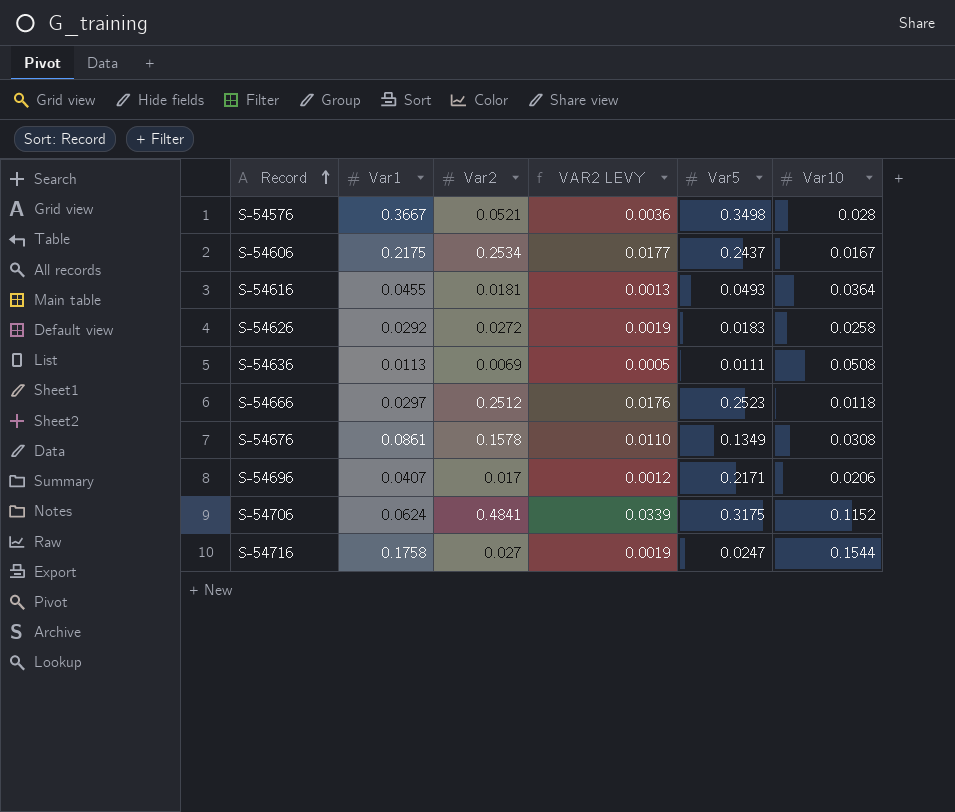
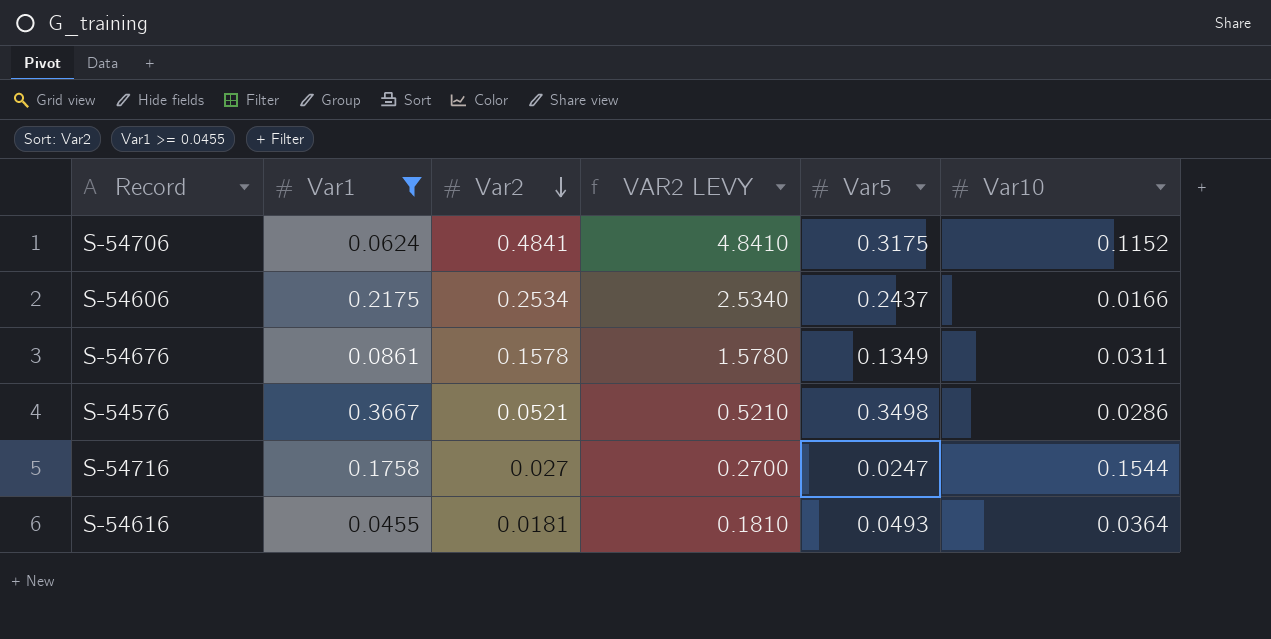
filter: none -> Var1 >= 0.0455
row order: Record ascending -> Var2 descending
column VAR2 LEVY | formula: [Var2] * 0.07 -> [Var2] * 10
S-54606 | Var10: 0.0167 -> 0.0166
S-54676 | Var10: 0.0308 -> 0.0311
S-54576 | Var10: 0.028 -> 0.0286

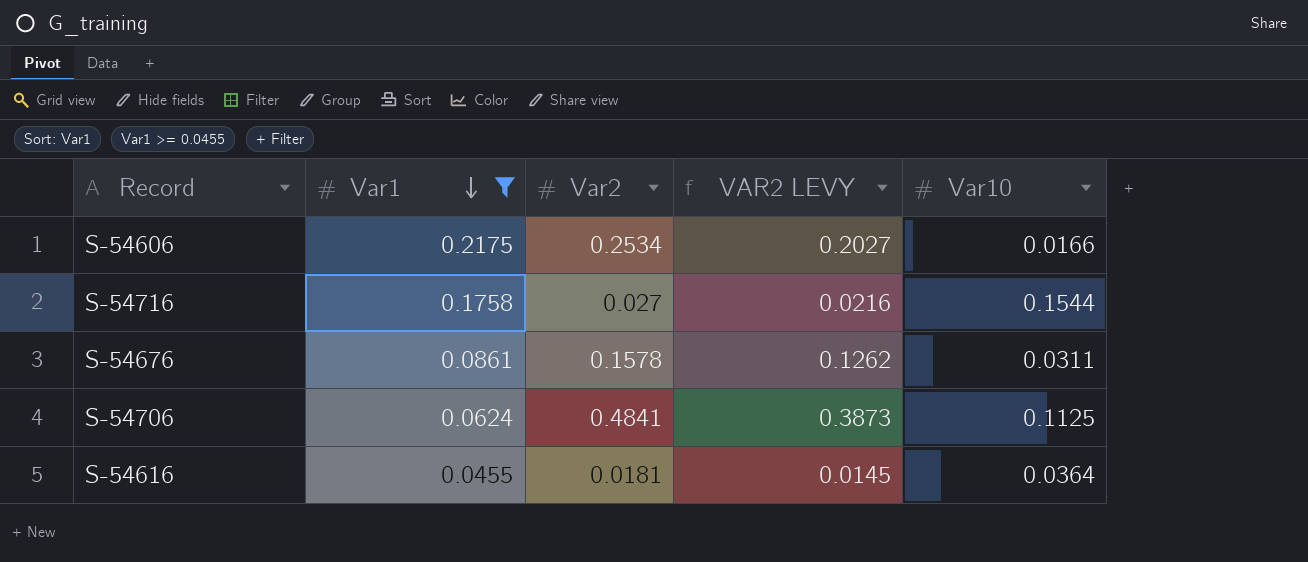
row order: Var2 descending -> Var1 descending
column Var5 | position: 5 -> none
column VAR2 LEVY | formula: [Var2] * 10 -> [Var2] * 0.8
row S-54576: 0.3667 | 0.0521 | 0.5210 | 0.3498 | 0.0286 -> none
S-54706 | Var10: 0.1152 -> 0.1125

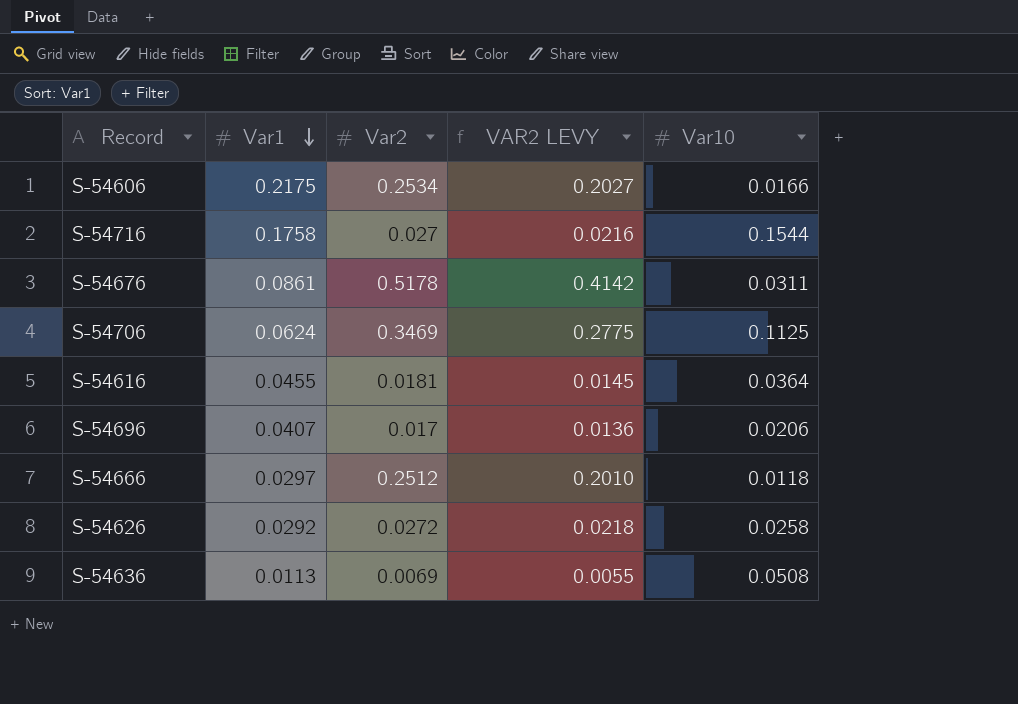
filter: Var1 >= 0.0455 -> none
S-54676 | Var2: 0.1578 -> 0.5178
S-54676 | VAR2 LEVY: 0.1262 -> 0.4142
S-54706 | Var2: 0.4841 -> 0.3469
S-54706 | VAR2 LEVY: 0.3873 -> 0.2775

